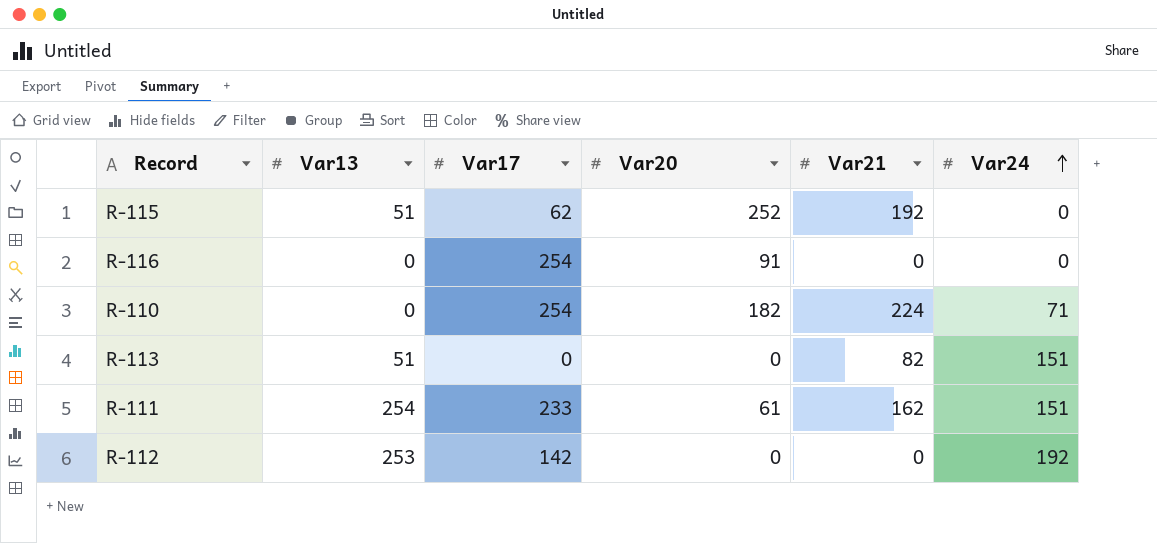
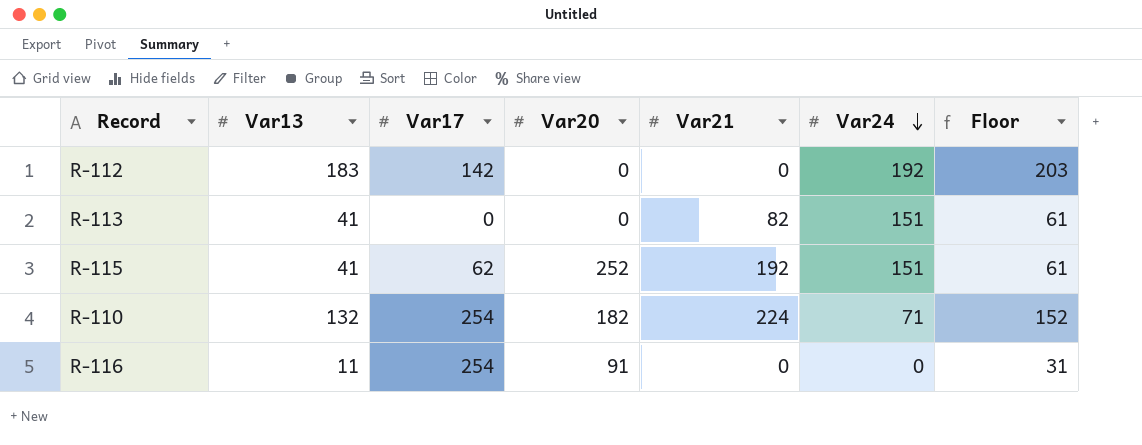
row order: Var24 ascending -> Var24 descending
column Floor | formula: none -> [Var13] + 20
row R-111: 254 | 233 | 61 | 162 | 151 -> none
R-112 | Var13: 253 -> 183
R-113 | Var13: 51 -> 41
R-115 | Var13: 51 -> 41
R-115 | Var24: 0 -> 151
R-110 | Var13: 0 -> 132
R-116 | Var13: 0 -> 11

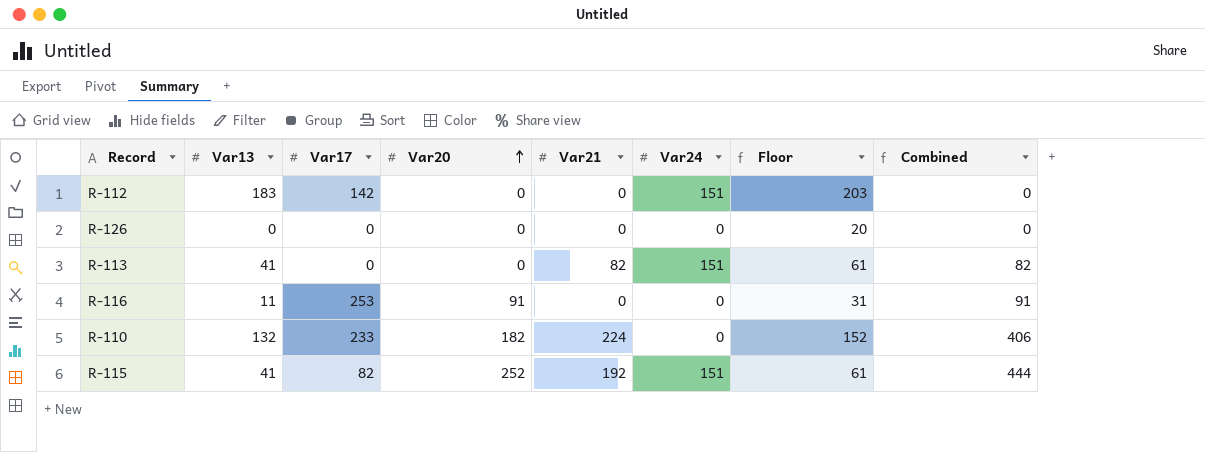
row order: Var24 descending -> Var20 ascending
column Combined | formula: none -> [Var20] + [Var21]
R-112 | Var24: 192 -> 151
row R-126: none -> 0 | 0 | 0 | 0 | 0 | 20 | 0
R-116 | Var17: 254 -> 253
R-110 | Var17: 254 -> 233
R-110 | Var24: 71 -> 0
R-115 | Var17: 62 -> 82

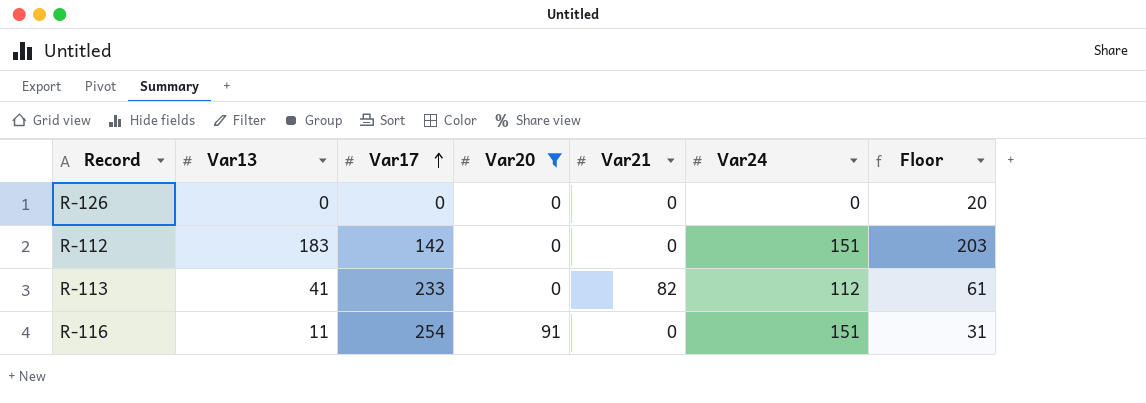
filter: none -> Var20 <= 91
row order: Var20 ascending -> Var17 ascending
column Combined | formula: [Var20] + [Var21] -> none
R-113 | Var17: 0 -> 233
R-113 | Var24: 151 -> 112
R-116 | Var17: 253 -> 254
R-116 | Var24: 0 -> 151

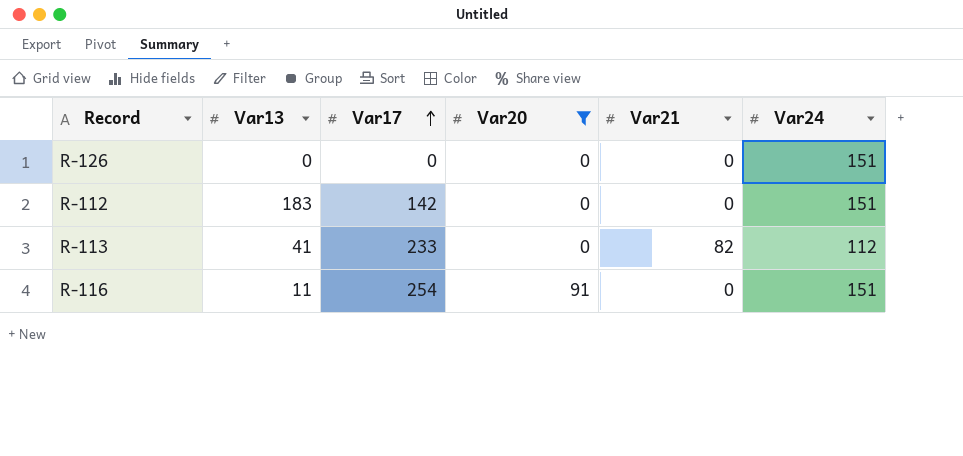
column Floor | formula: [Var13] + 20 -> none
R-126 | Var24: 0 -> 151

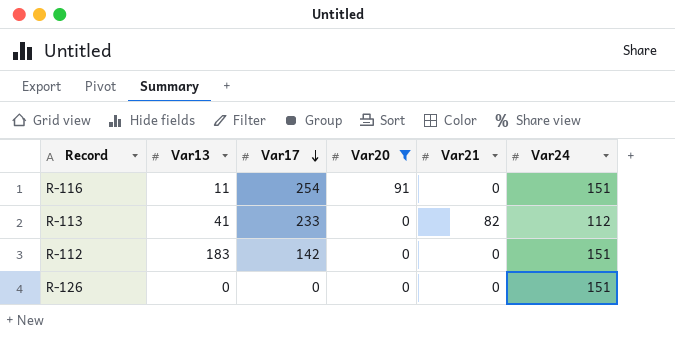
row order: Var17 ascending -> Var17 descending

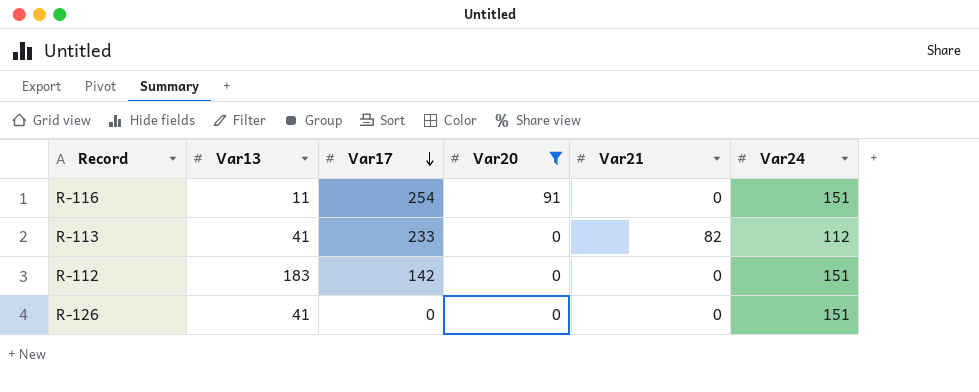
R-126 | Var13: 0 -> 41

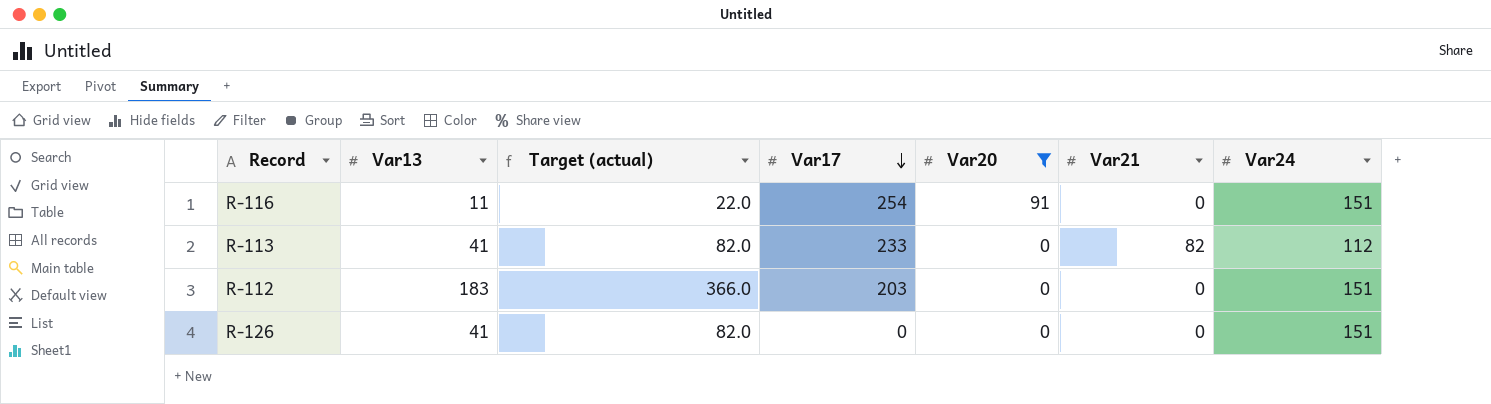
column Target (actual) | formula: none -> [Var13] * 2
R-112 | Var17: 142 -> 203

